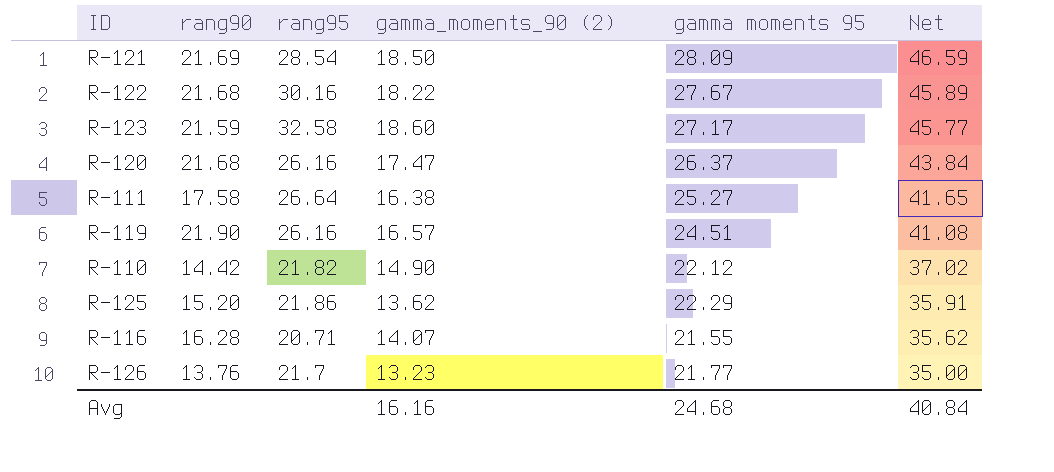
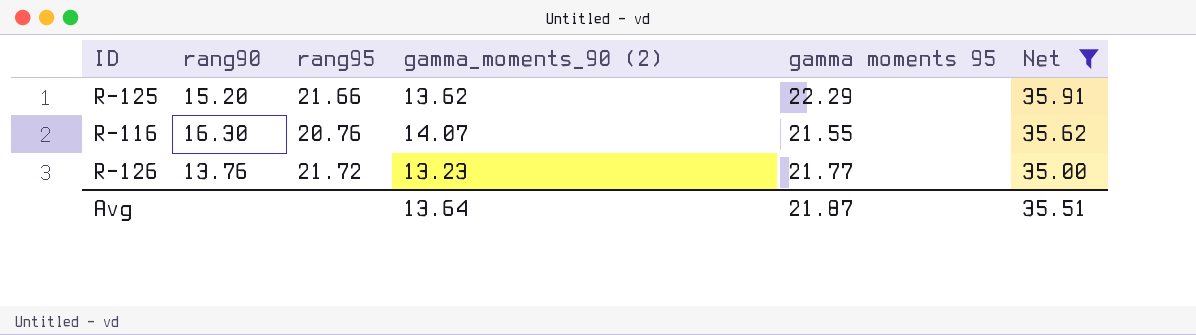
filter: none -> Net <= 35.91
R-125 | rang95: 21.86 -> 21.66
R-116 | rang90: 16.28 -> 16.30
R-116 | rang95: 20.71 -> 20.76
R-126 | rang95: 21.7 -> 21.72
Avg | gamma_moments_90 (2): 16.16 -> 13.64
Avg | gamma moments 95: 24.68 -> 21.87
Avg | Net: 40.84 -> 35.51

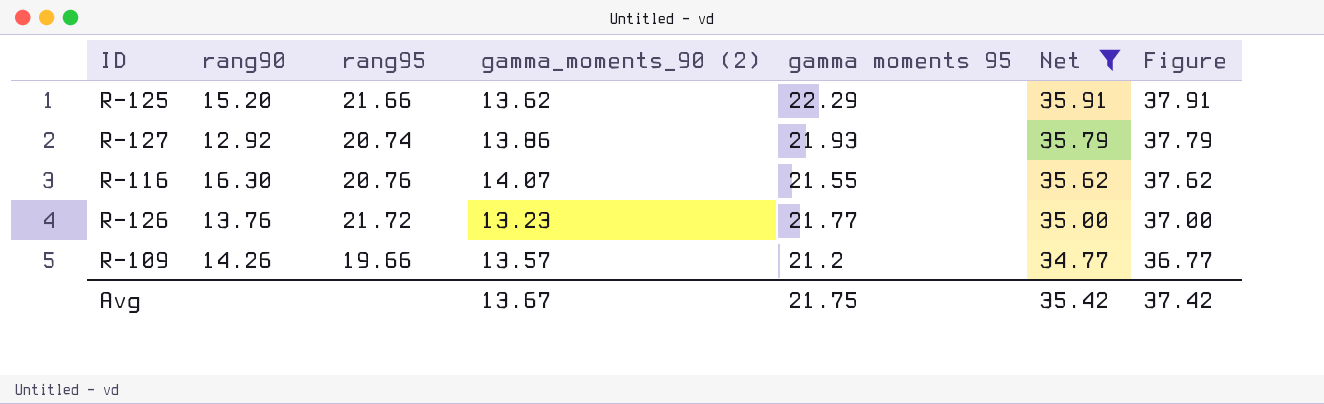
column Figure | formula: none -> [Net] + 2
row R-127: none -> 12.92 | 20.74 | 13.86 | 21.93 | 35.79 | 37.79
row R-109: none -> 14.26 | 19.66 | 13.57 | 21.2 | 34.77 | 36.77
Avg | gamma_moments_90 (2): 13.64 -> 13.67
Avg | gamma moments 95: 21.87 -> 21.75
Avg | Net: 35.51 -> 35.42

